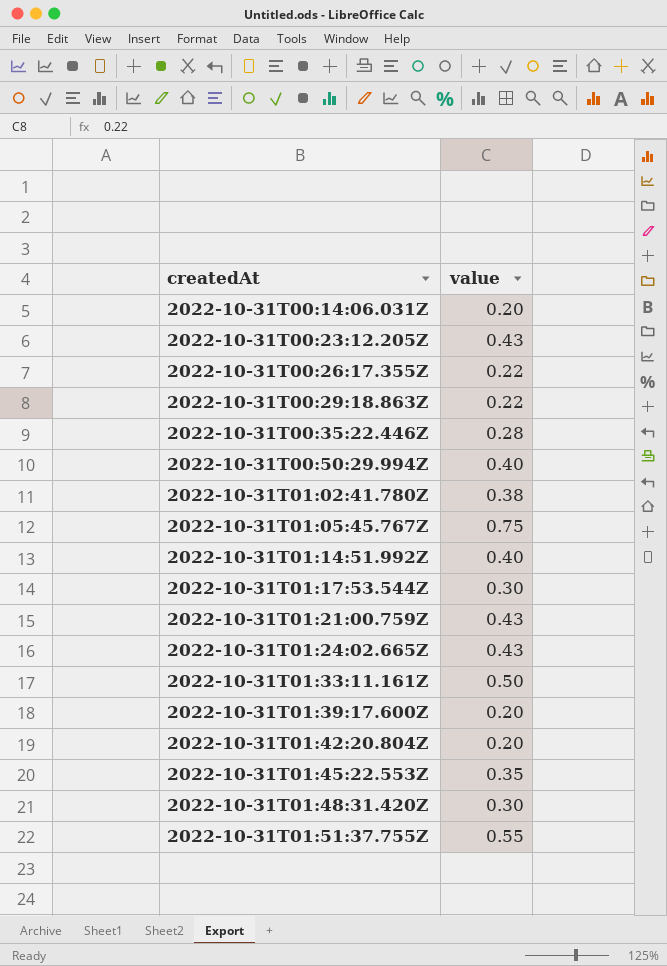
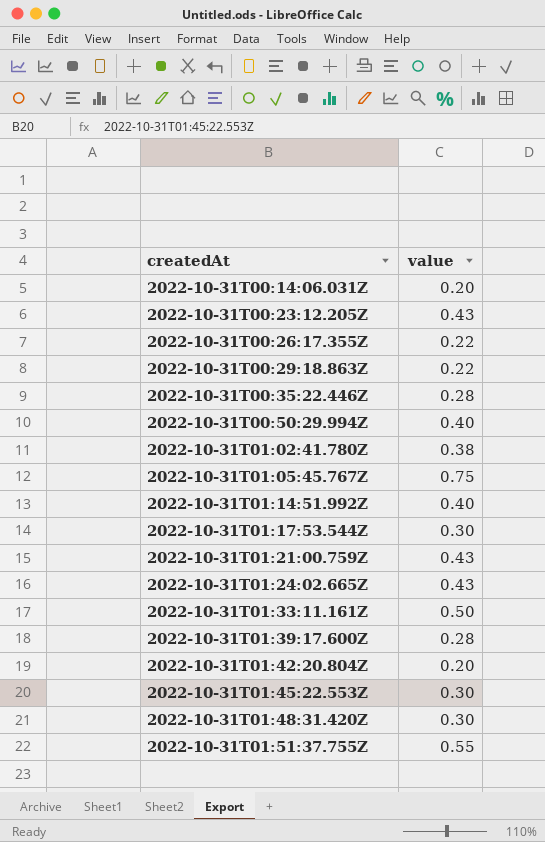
2022-10-31T01:39:17.600Z | value: 0.20 -> 0.28
2022-10-31T01:45:22.553Z | value: 0.35 -> 0.30

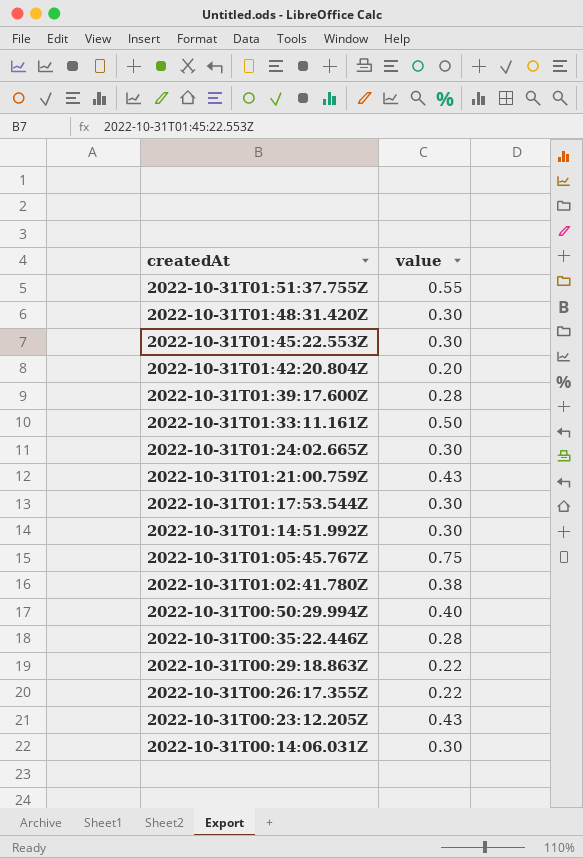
row order: createdAt ascending -> createdAt descending
2022-10-31T01:24:02.665Z | value: 0.43 -> 0.30
2022-10-31T01:14:51.992Z | value: 0.40 -> 0.30
2022-10-31T00:14:06.031Z | value: 0.20 -> 0.30

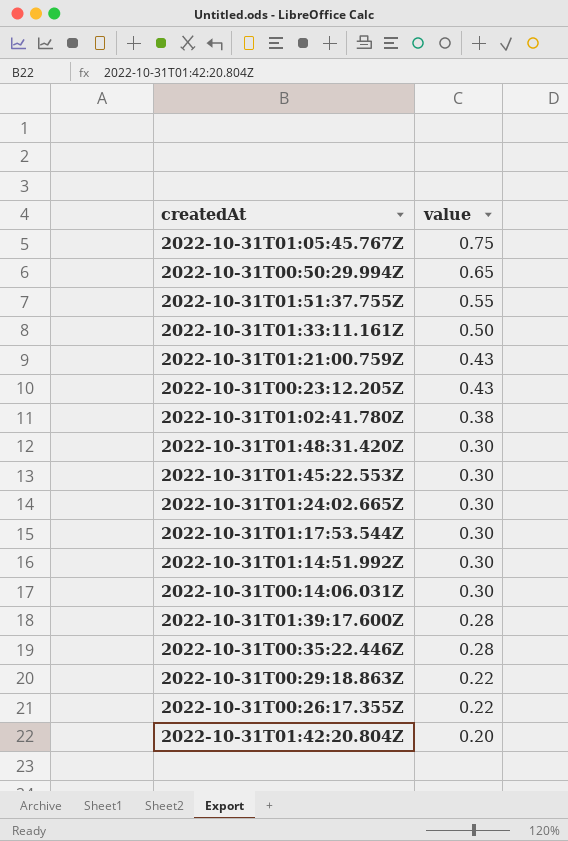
row order: createdAt descending -> value descending
2022-10-31T00:50:29.994Z | value: 0.40 -> 0.65

